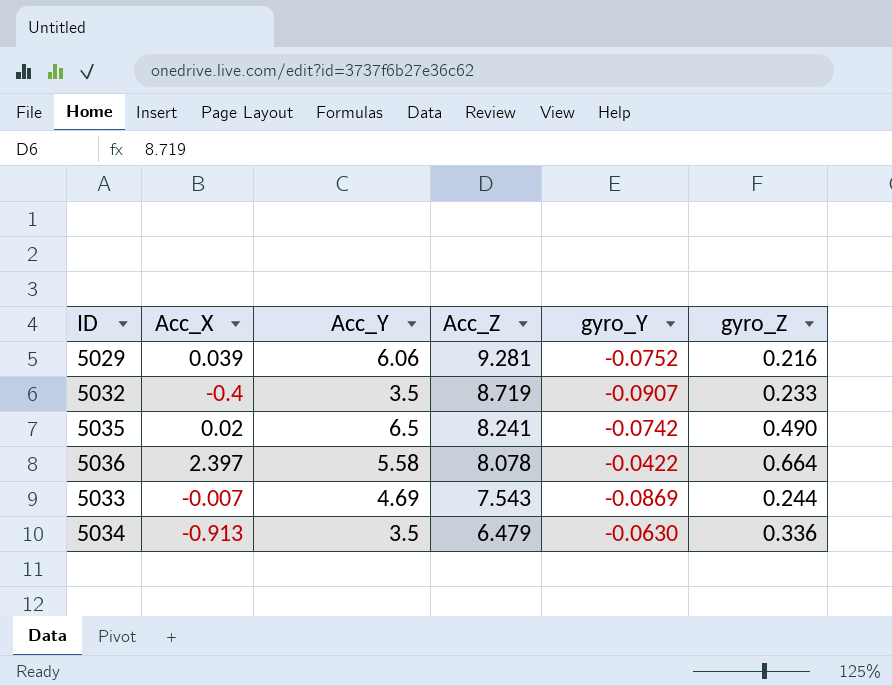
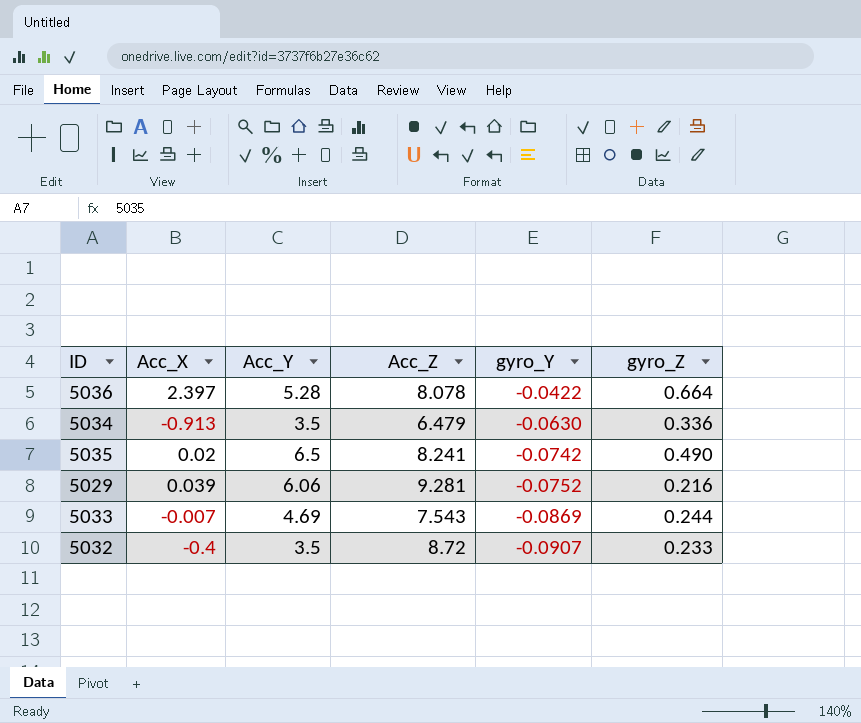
row order: Acc_Z descending -> gyro_Y descending
5036 | Acc_Y: 5.58 -> 5.28
5032 | Acc_Z: 8.719 -> 8.72

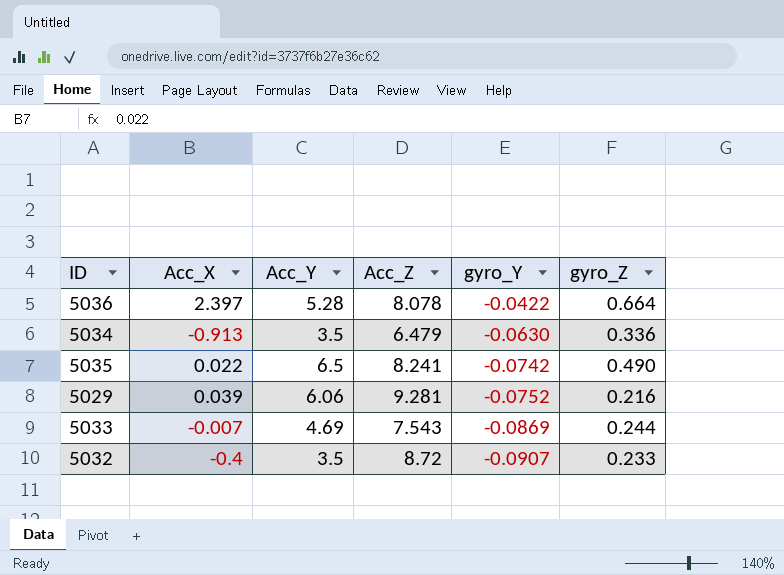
5035 | Acc_X: 0.02 -> 0.022

